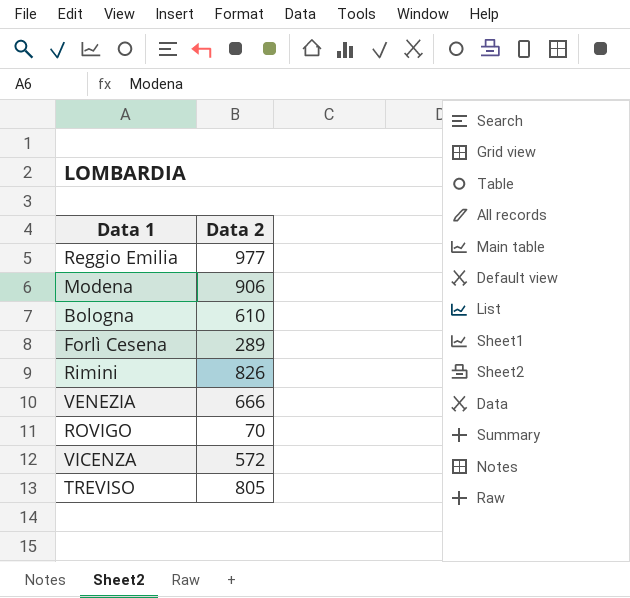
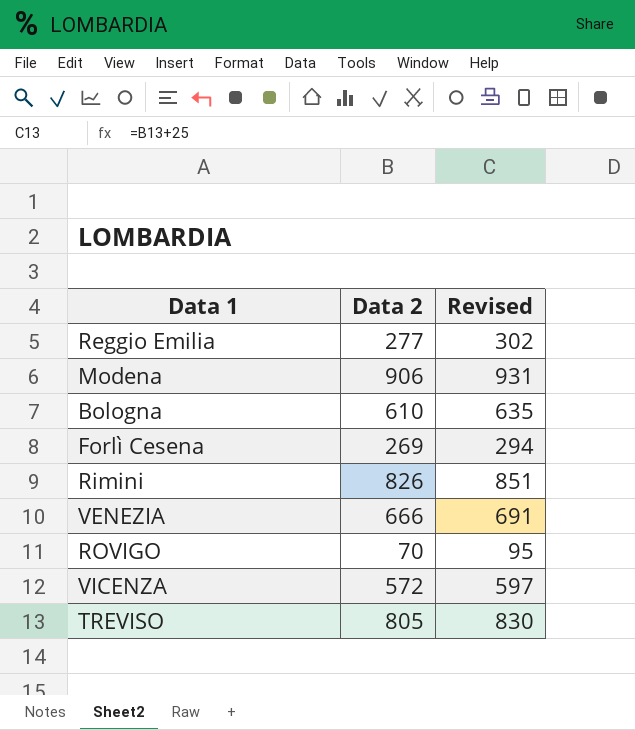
column Revised | formula: none -> [Data 2] + 25
Reggio Emilia | Data 2: 977 -> 277
Forlì Cesena | Data 2: 289 -> 269

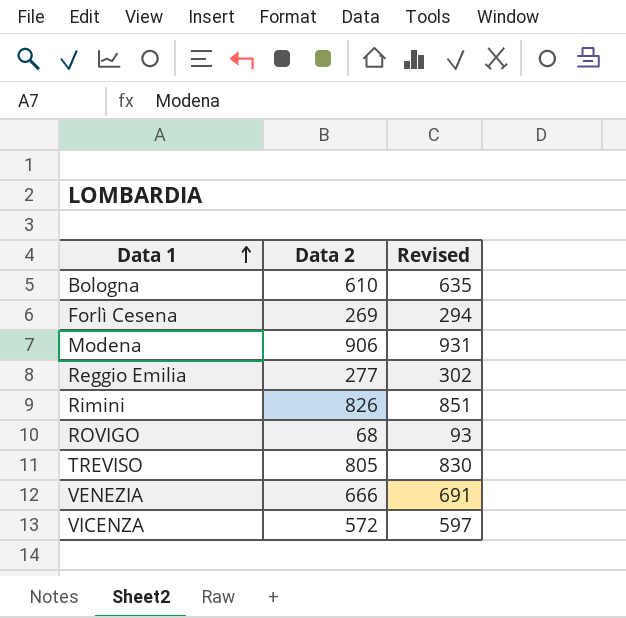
row order: none -> Data 1 ascending
ROVIGO | Data 2: 70 -> 68
ROVIGO | Revised: 95 -> 93

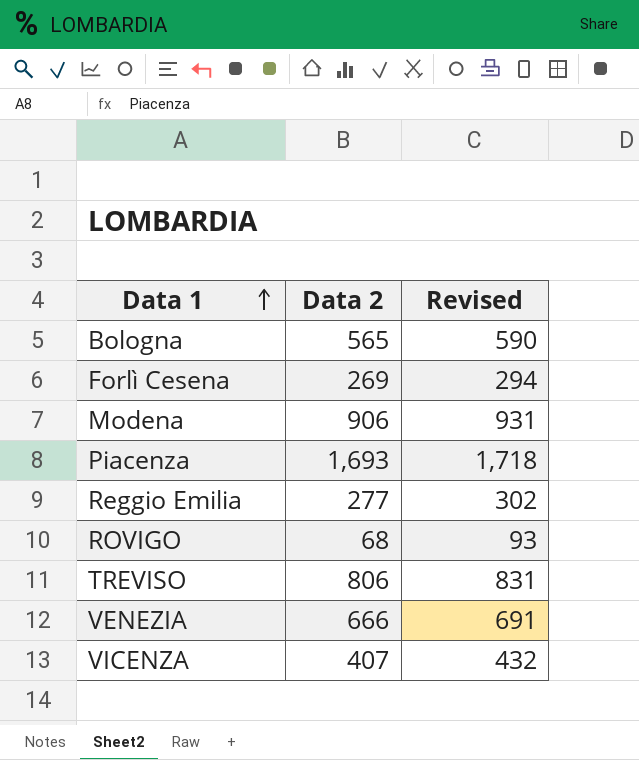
row Rimini: 826 | 851 -> none
Bologna | Data 2: 610 -> 565
Bologna | Revised: 635 -> 590
row Piacenza: none -> 1,693 | 1,718
TREVISO | Data 2: 805 -> 806
TREVISO | Revised: 830 -> 831
VICENZA | Data 2: 572 -> 407
VICENZA | Revised: 597 -> 432

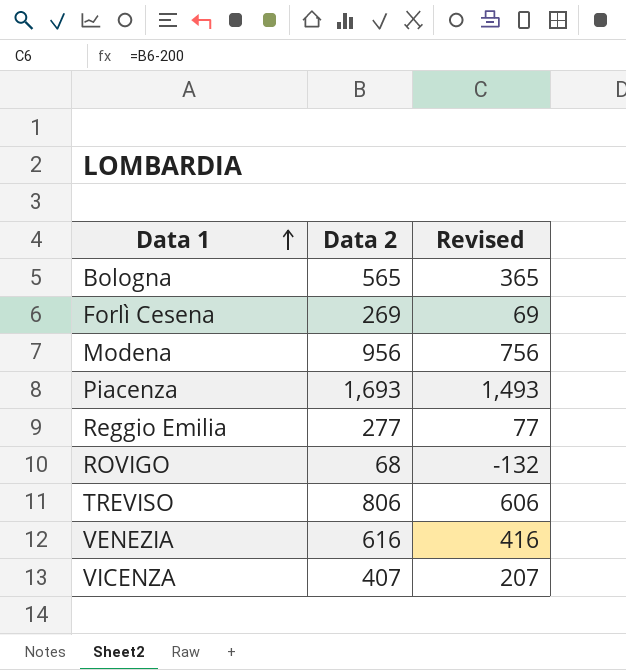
column Revised | formula: [Data 2] + 25 -> [Data 2] - 200
Modena | Data 2: 906 -> 956
VENEZIA | Data 2: 666 -> 616

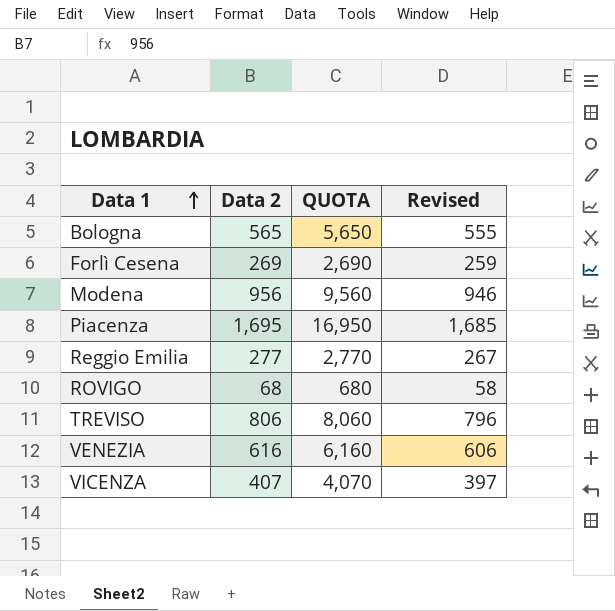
column QUOTA | formula: none -> [Data 2] * 10
column Revised | formula: [Data 2] - 200 -> [Data 2] - 10
Piacenza | Data 2: 1,693 -> 1,695

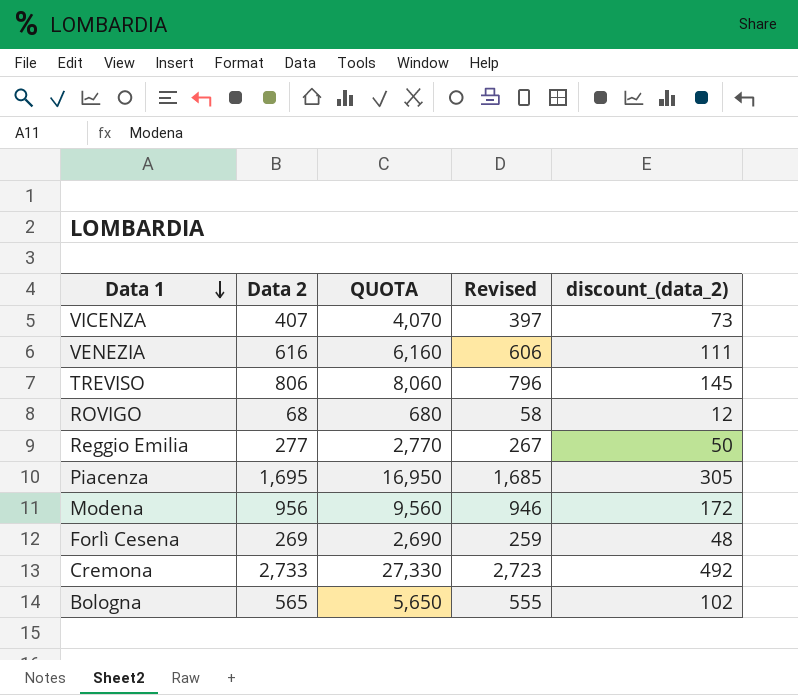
row order: Data 1 ascending -> Data 1 descending
column discount_(data_2) | formula: none -> [Data 2] * 0.18
row Cremona: none -> 2,733 | 27,330 | 2,723 | 492

